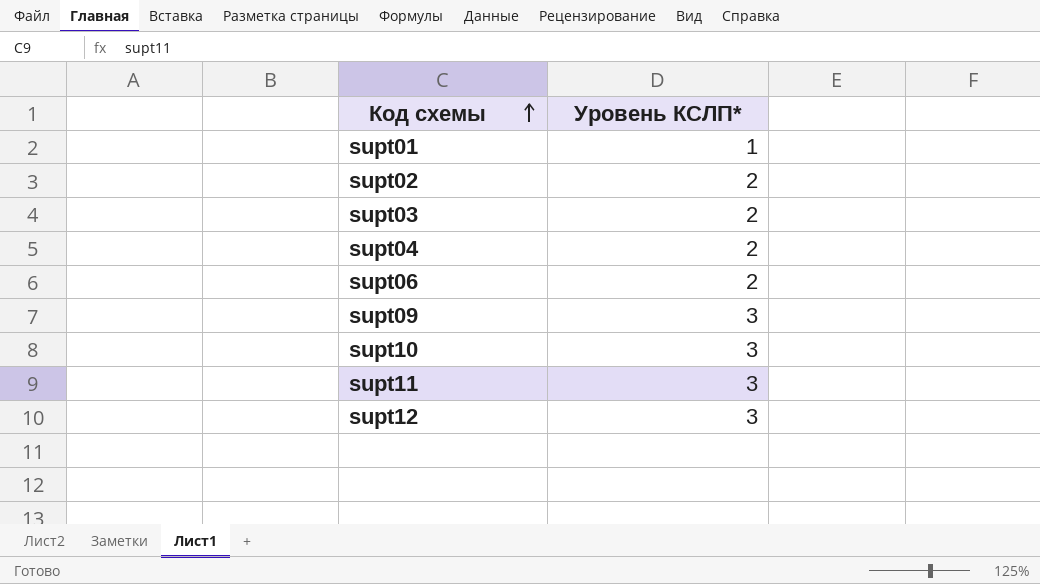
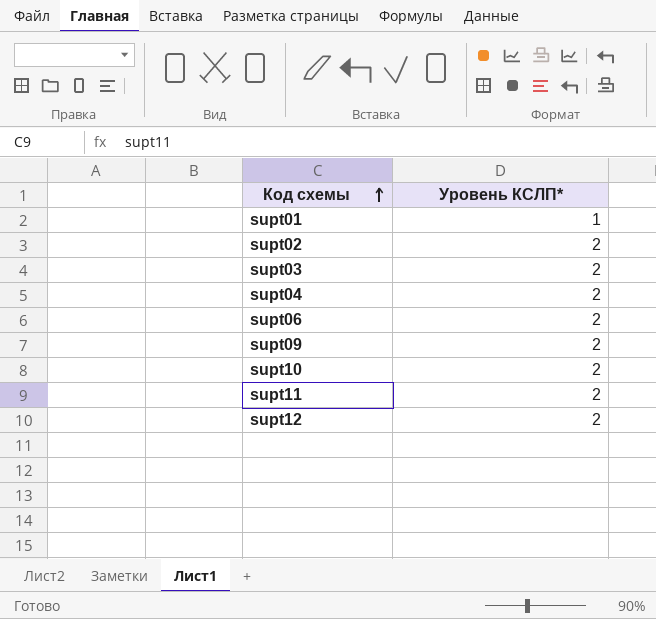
supt09 | Уровень КСЛП*: 3 -> 2
supt10 | Уровень КСЛП*: 3 -> 2
supt11 | Уровень КСЛП*: 3 -> 2
supt12 | Уровень КСЛП*: 3 -> 2

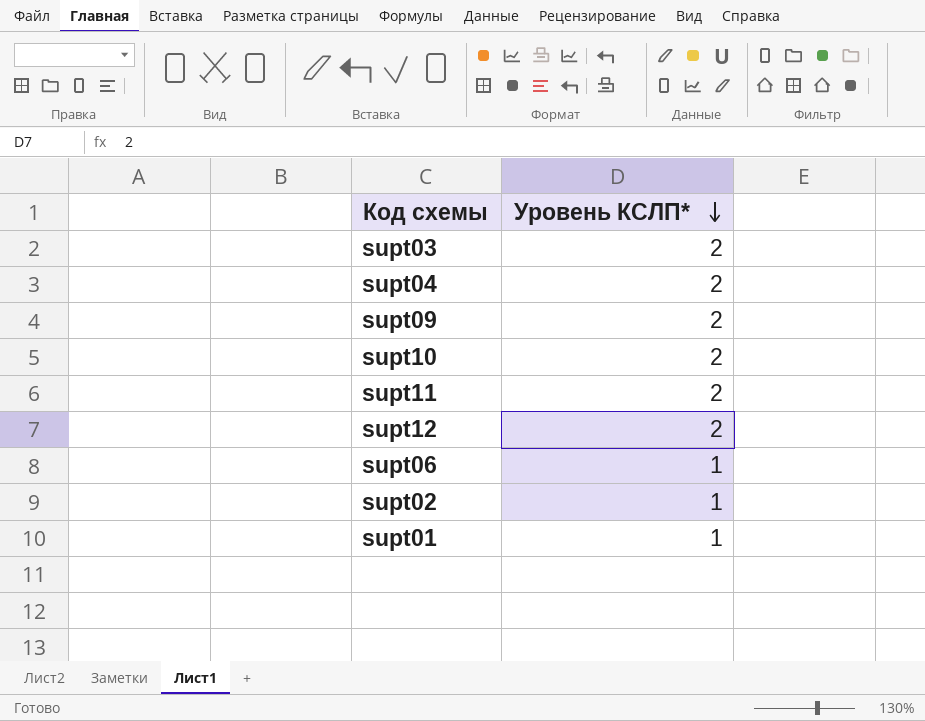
row order: Код схемы ascending -> Уровень КСЛП* descending
supt06 | Уровень КСЛП*: 2 -> 1
supt02 | Уровень КСЛП*: 2 -> 1

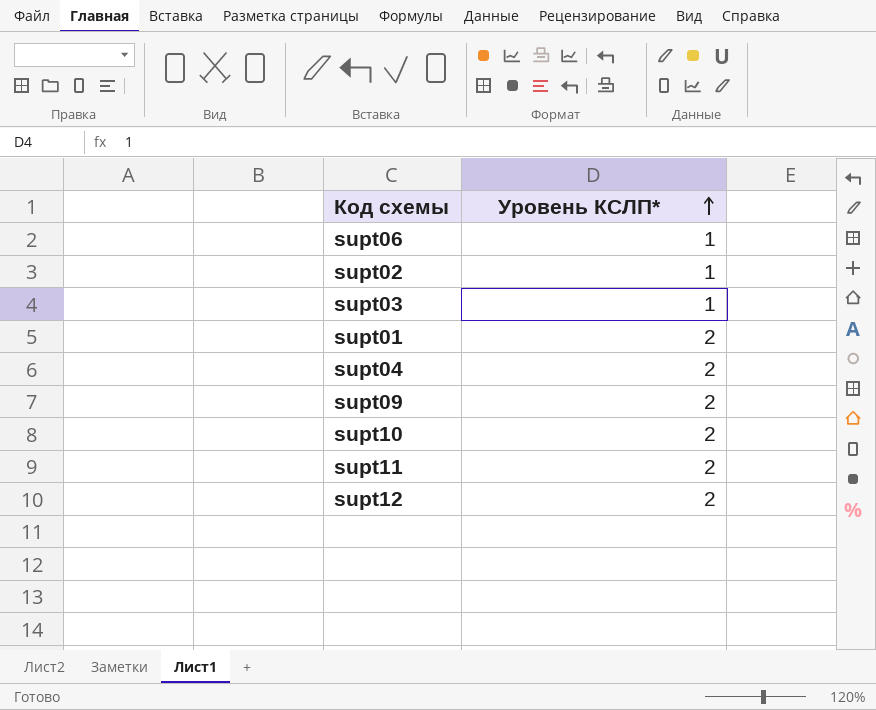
row order: Уровень КСЛП* descending -> Уровень КСЛП* ascending
supt03 | Уровень КСЛП*: 2 -> 1
supt01 | Уровень КСЛП*: 1 -> 2

